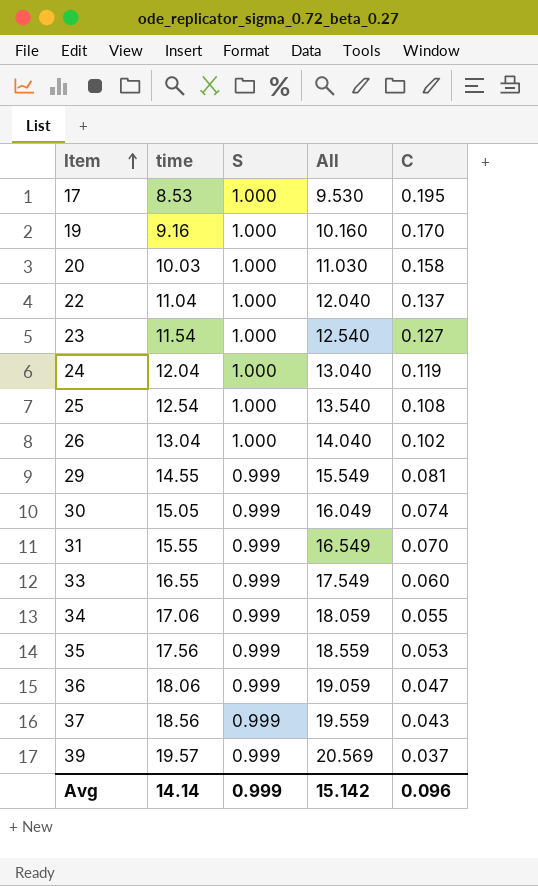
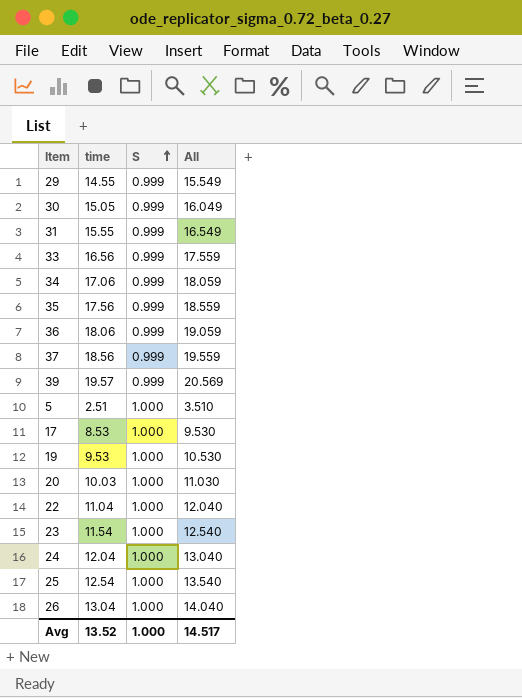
row order: Item ascending -> S ascending
column C | position: 5 -> none
33 | time: 16.55 -> 16.56
33 | All: 17.549 -> 17.559
row 5: none -> 2.51 | 1.000 | 3.510
19 | time: 9.16 -> 9.53
19 | All: 10.160 -> 10.530
Avg | time: 14.14 -> 13.52
Avg | S: 0.999 -> 1.000
Avg | All: 15.142 -> 14.517

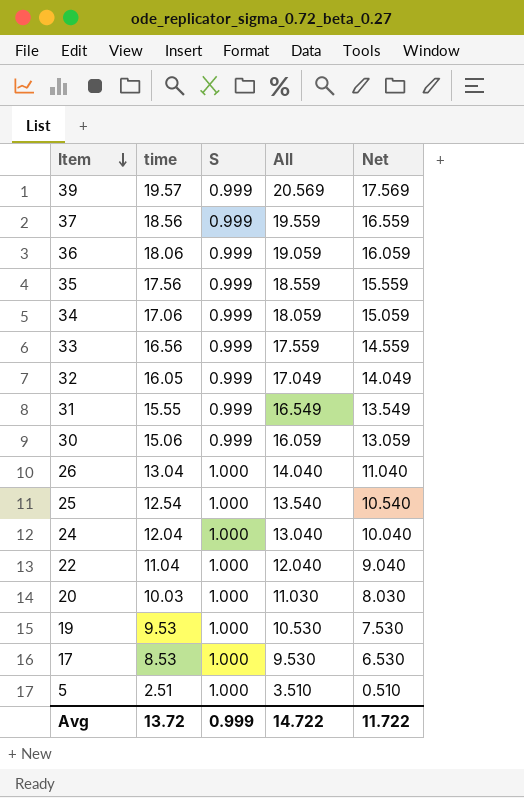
row order: S ascending -> Item descending
column Net | formula: none -> [All] - 3
row 29: 14.55 | 0.999 | 15.549 -> none
row 23: 11.54 | 1.000 | 12.540 -> none
row 32: none -> 16.05 | 0.999 | 17.049 | 14.049
30 | time: 15.05 -> 15.06
30 | All: 16.049 -> 16.059
Avg | time: 13.52 -> 13.72
Avg | S: 1.000 -> 0.999
Avg | All: 14.517 -> 14.722

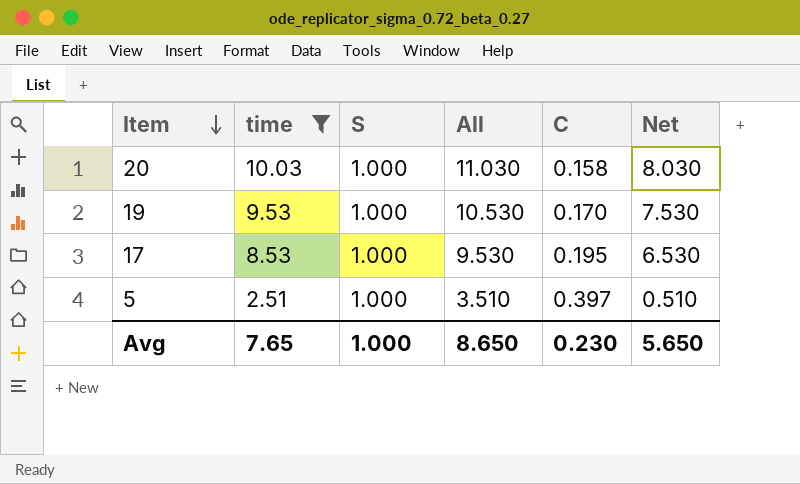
filter: none -> time <= 10.03
column C | position: none -> 5
Avg | time: 13.72 -> 7.65
Avg | S: 0.999 -> 1.000
Avg | All: 14.722 -> 8.650
Avg | Net: 11.722 -> 5.650

